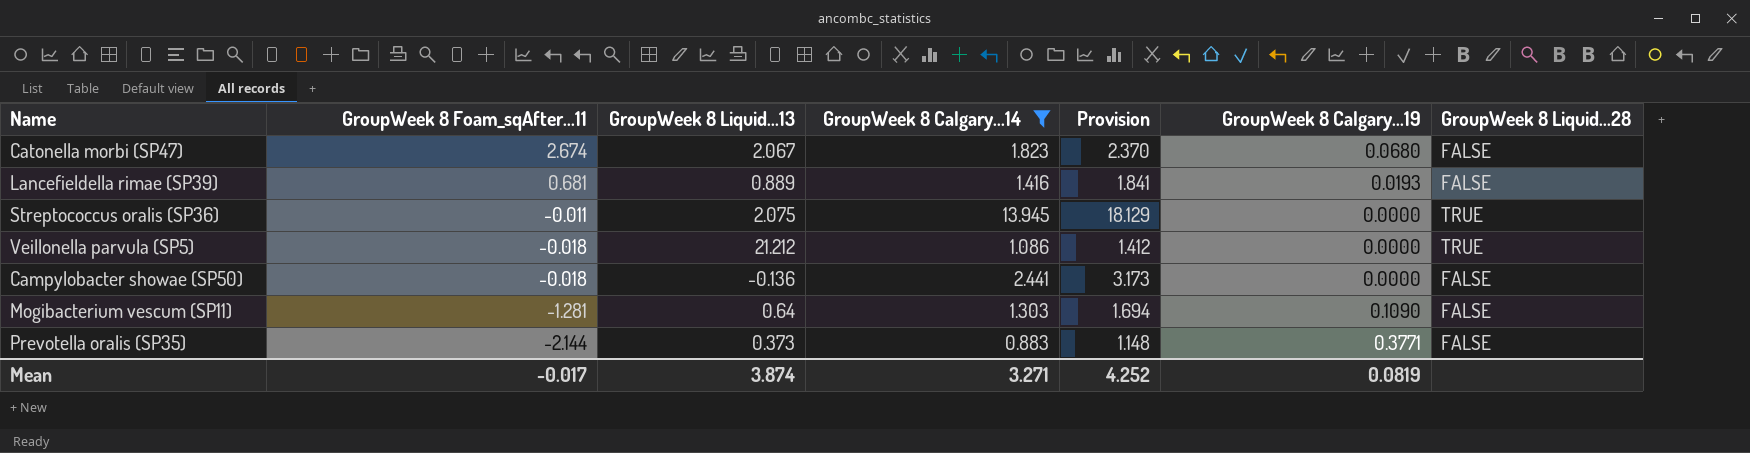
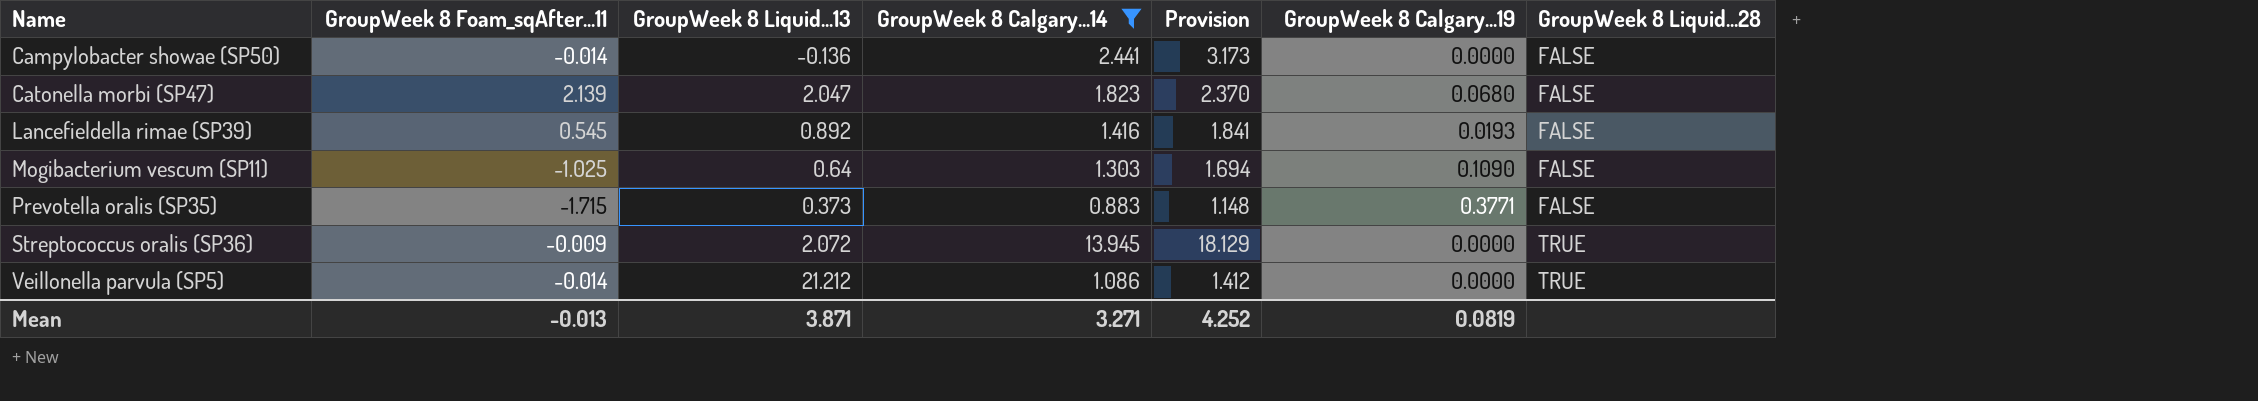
row order: GroupWeek 8 Foam_sqAfter...11 descending -> Name ascending
Campylobacter showae (SP50) | GroupWeek 8 Foam_sqAfter...11: -0.018 -> -0.014
Catonella morbi (SP47) | GroupWeek 8 Foam_sqAfter...11: 2.674 -> 2.139
Catonella morbi (SP47) | GroupWeek 8 Liquid...13: 2.067 -> 2.047
Lancefieldella rimae (SP39) | GroupWeek 8 Foam_sqAfter...11: 0.681 -> 0.545
Lancefieldella rimae (SP39) | GroupWeek 8 Liquid...13: 0.889 -> 0.892
Mogibacterium vescum (SP11) | GroupWeek 8 Foam_sqAfter...11: -1.281 -> -1.025
Prevotella oralis (SP35) | GroupWeek 8 Foam_sqAfter...11: -2.144 -> -1.715
Streptococcus oralis (SP36) | GroupWeek 8 Foam_sqAfter...11: -0.011 -> -0.009
Streptococcus oralis (SP36) | GroupWeek 8 Liquid...13: 2.075 -> 2.072
Veillonella parvula (SP5) | GroupWeek 8 Foam_sqAfter...11: -0.018 -> -0.014
Mean | GroupWeek 8 Foam_sqAfter...11: -0.017 -> -0.013
Mean | GroupWeek 8 Liquid...13: 3.874 -> 3.871

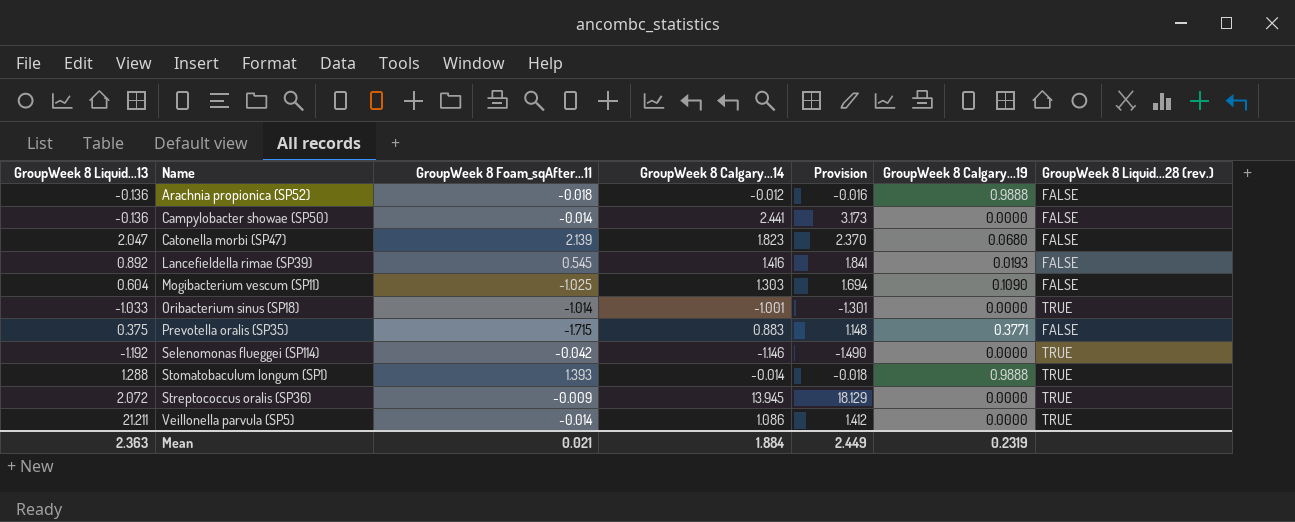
filter: GroupWeek 8 Calgary...14 >= 0.883 -> none
column GroupWeek 8 Liquid...13 | position: 3 -> 1
column name: GroupWeek 8 Liquid...28 -> GroupWeek 8 Liquid...28 (rev.)
Mogibacterium vescum (SP11) | GroupWeek 8 Liquid...13: 0.64 -> 0.604
Prevotella oralis (SP35) | GroupWeek 8 Liquid...13: 0.373 -> 0.375
Veillonella parvula (SP5) | GroupWeek 8 Liquid...13: 21.212 -> 21.211
Mean | GroupWeek 8 Liquid...13: 3.871 -> 2.363
Mean | GroupWeek 8 Foam_sqAfter...11: -0.013 -> 0.021
Mean | GroupWeek 8 Calgary...14: 3.271 -> 1.884
Mean | Provision: 4.252 -> 2.449
Mean | GroupWeek 8 Calgary...19: 0.0819 -> 0.2319

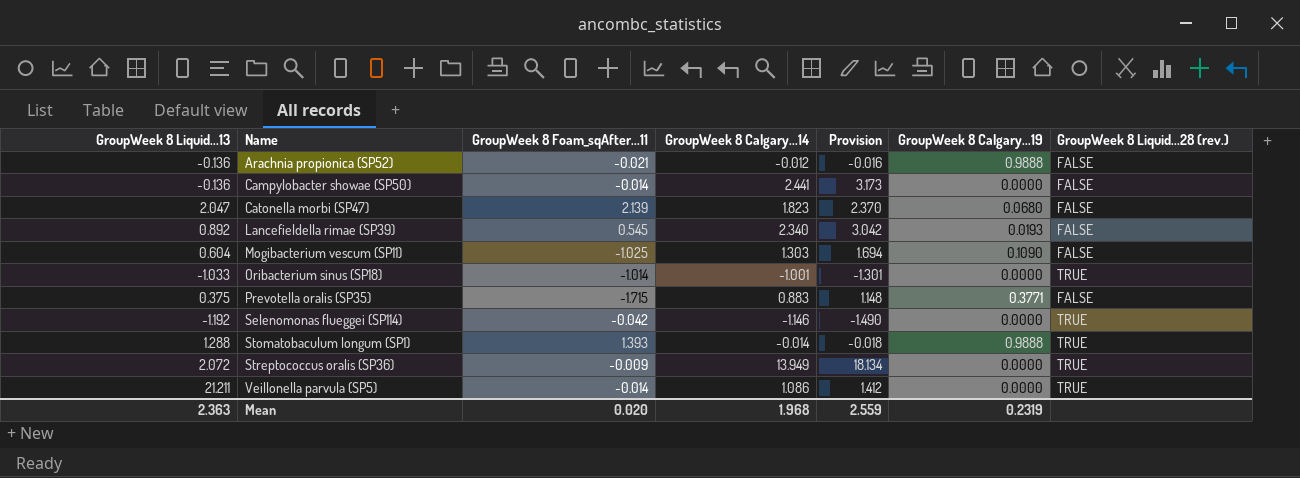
Arachnia propionica (SP52) | GroupWeek 8 Foam_sqAfter...11: -0.018 -> -0.021
Lancefieldella rimae (SP39) | GroupWeek 8 Calgary...14: 1.416 -> 2.340
Lancefieldella rimae (SP39) | Provision: 1.841 -> 3.042
Streptococcus oralis (SP36) | GroupWeek 8 Calgary...14: 13.945 -> 13.949
Streptococcus oralis (SP36) | Provision: 18.129 -> 18.134
Mean | GroupWeek 8 Foam_sqAfter...11: 0.021 -> 0.020
Mean | GroupWeek 8 Calgary...14: 1.884 -> 1.968
Mean | Provision: 2.449 -> 2.559

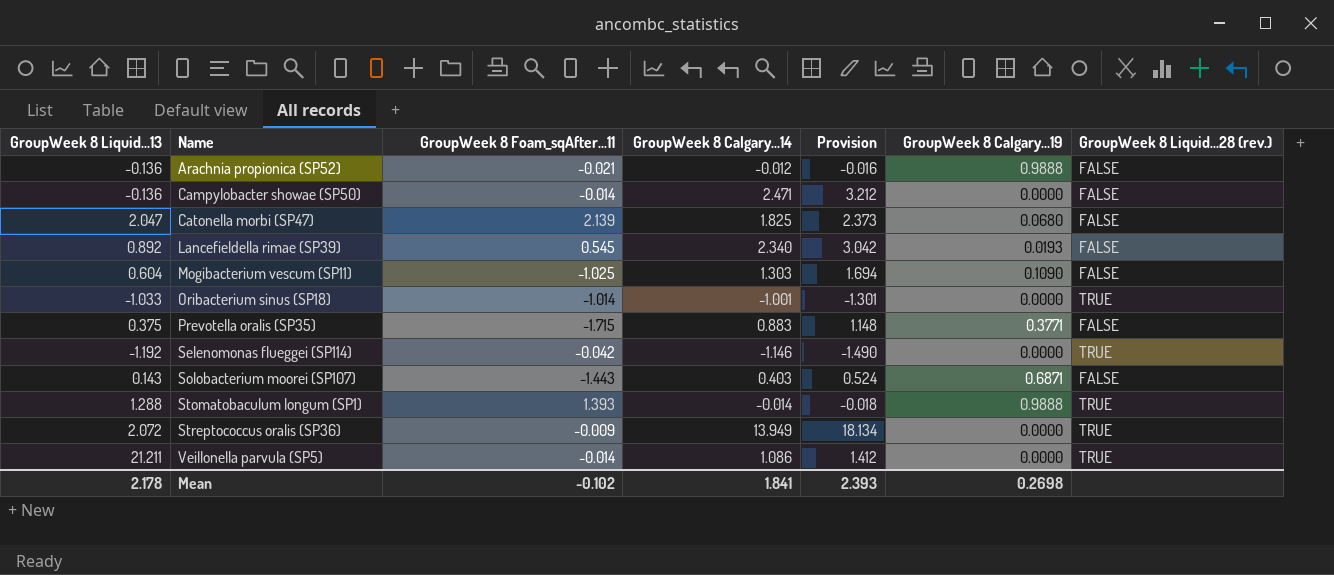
Campylobacter showae (SP50) | GroupWeek 8 Calgary...14: 2.441 -> 2.471
Campylobacter showae (SP50) | Provision: 3.173 -> 3.212
Catonella morbi (SP47) | GroupWeek 8 Calgary...14: 1.823 -> 1.825
Catonella morbi (SP47) | Provision: 2.370 -> 2.373
row Solobacterium moorei (SP107): none -> 0.143 | -1.443 | 0.403 | 0.524 | 0.6871 | FALSE
Mean | GroupWeek 8 Liquid...13: 2.363 -> 2.178
Mean | GroupWeek 8 Foam_sqAfter...11: 0.020 -> -0.102
Mean | GroupWeek 8 Calgary...14: 1.968 -> 1.841
Mean | Provision: 2.559 -> 2.393
Mean | GroupWeek 8 Calgary...19: 0.2319 -> 0.2698

